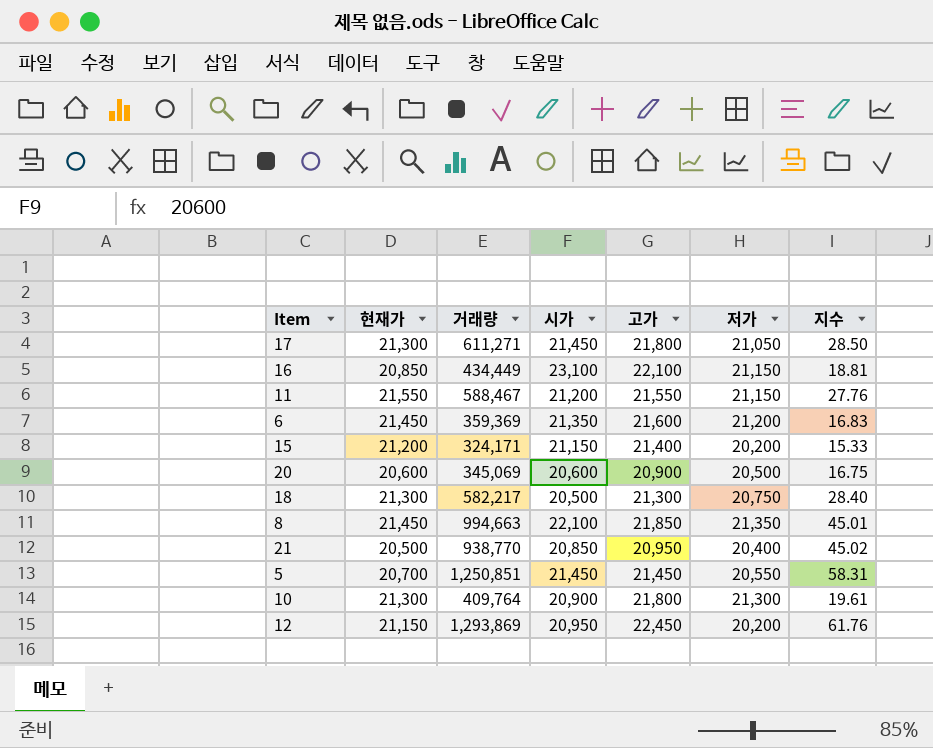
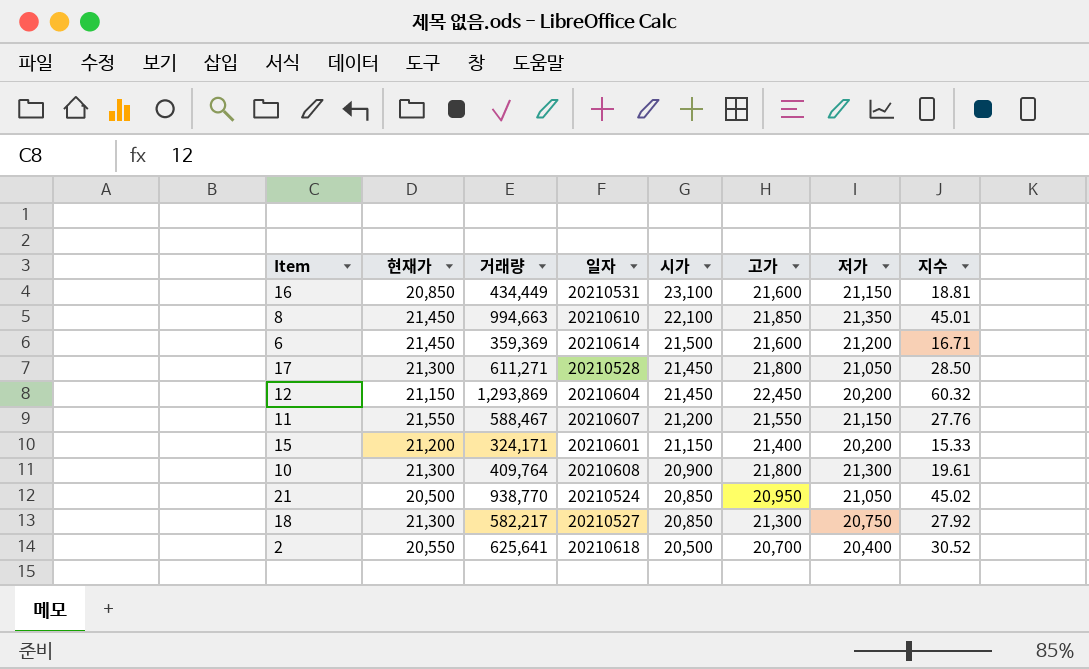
row order: none -> 시가 descending
column 일자 | position: none -> 4
row 20: 20,600 | 345,069 | 20,600 | 20,900 | 20,500 | 16.75 -> none
row 5: 20,700 | 1,250,851 | 21,450 | 21,450 | 20,550 | 58.31 -> none
16 | 고가: 22,100 -> 21,600
6 | 시가: 21,350 -> 21,500
6 | 지수: 16.83 -> 16.71
12 | 시가: 20,950 -> 21,450
12 | 지수: 61.76 -> 60.32
21 | 저가: 20,400 -> 21,050
18 | 시가: 20,500 -> 20,850
18 | 지수: 28.40 -> 27.92
row 2: none -> 20,550 | 625,641 | 20210618 | 20,500 | 20,700 | 20,400 | 30.52

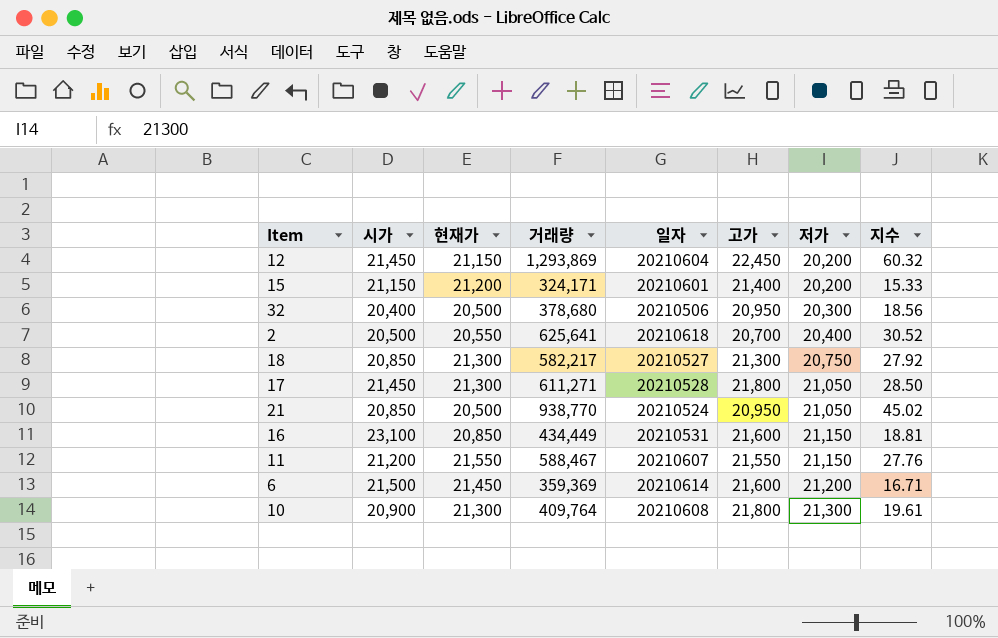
row order: 시가 descending -> 저가 ascending
column 시가 | position: 5 -> 2
row 8: 21,450 | 994,663 | 20210610 | 22,100 | 21,850 | 21,350 | 45.01 -> none
row 32: none -> 20,400 | 20,500 | 378,680 | 20210506 | 20,950 | 20,300 | 18.56

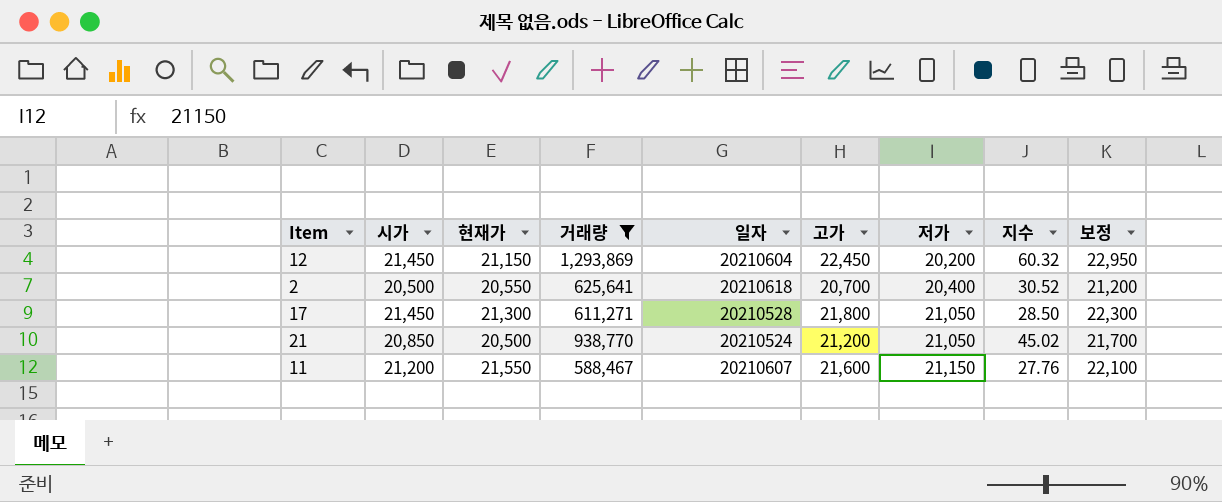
filter: none -> 거래량 >= 588,467
column 보정 | formula: none -> [고가] + 500
21 | 고가: 20,950 -> 21,200
11 | 고가: 21,550 -> 21,600

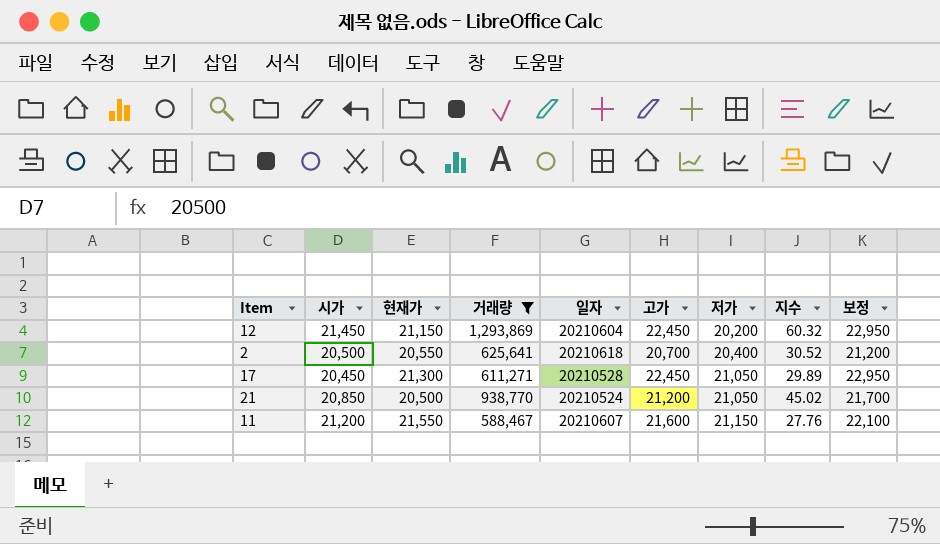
17 | 시가: 21,450 -> 20,450
17 | 고가: 21,800 -> 22,450
17 | 지수: 28.50 -> 29.89
17 | 보정: 22,300 -> 22,950

